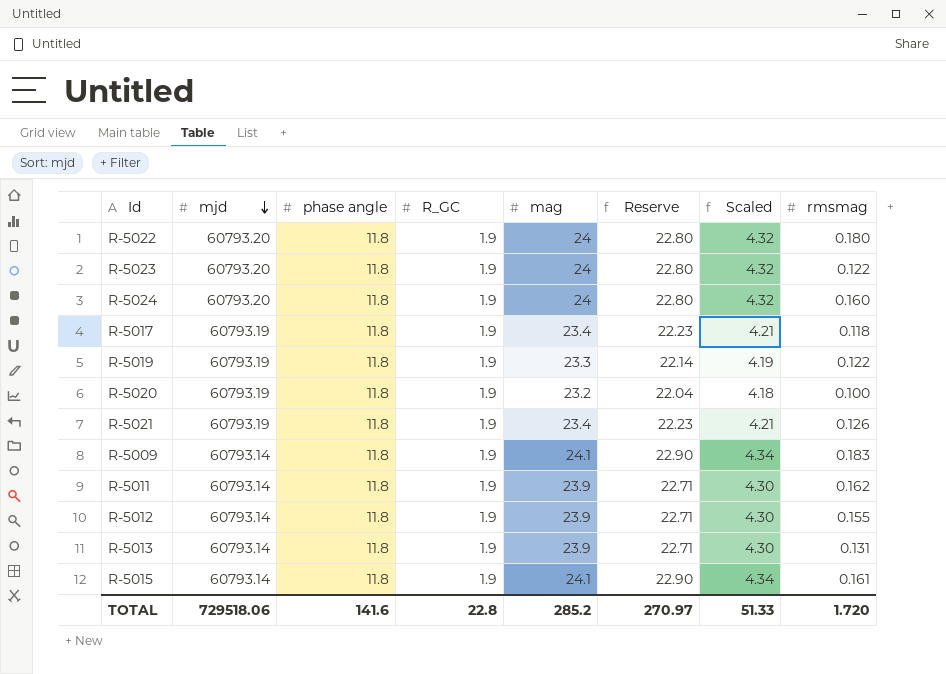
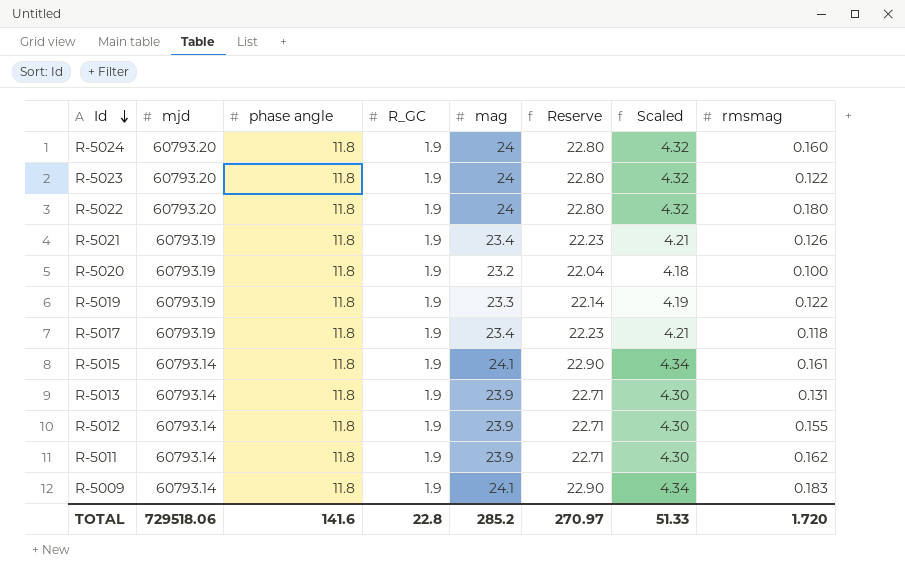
row order: mjd descending -> Id descending

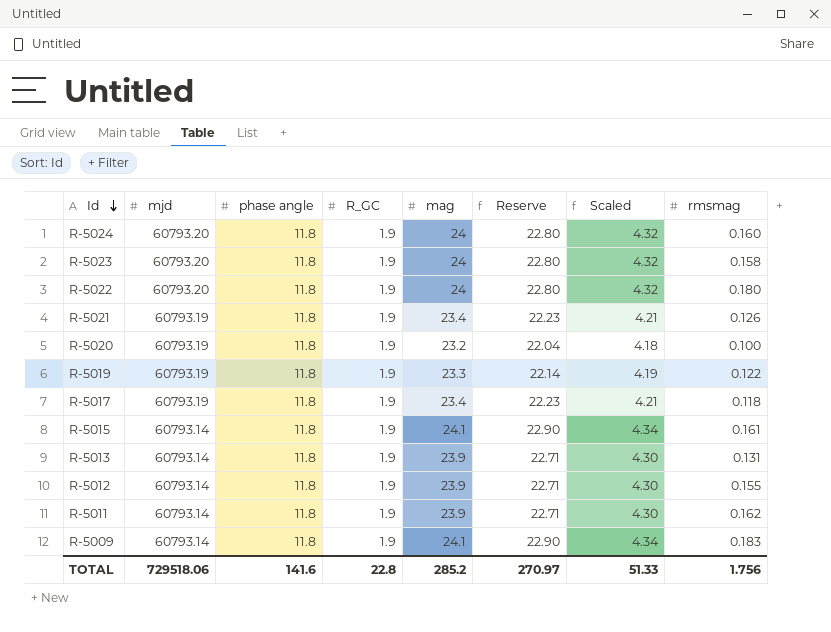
R-5023 | rmsmag: 0.122 -> 0.158
TOTAL | rmsmag: 1.720 -> 1.756

